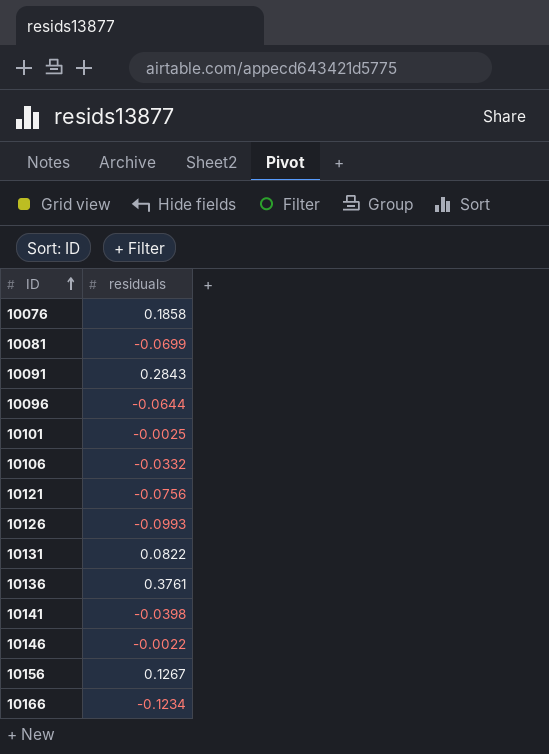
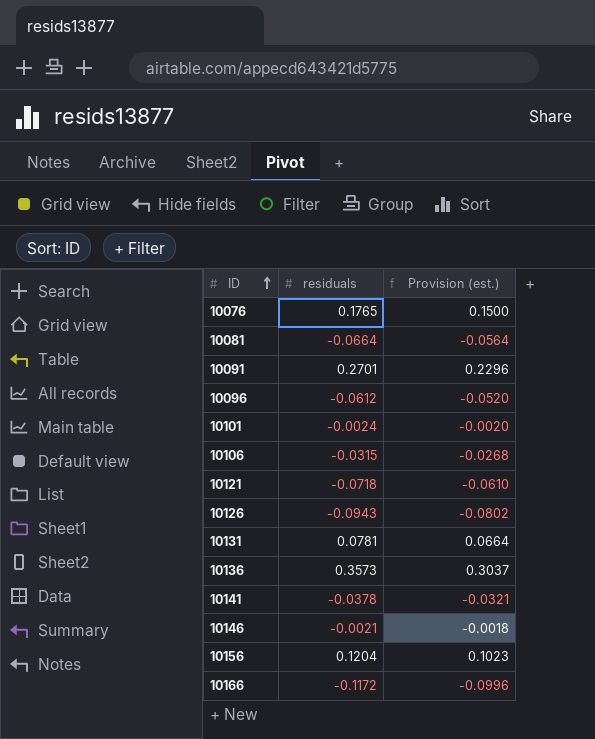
column Provision (est.) | formula: none -> [residuals] * 0.85
10076 | residuals: 0.1858 -> 0.1765
10081 | residuals: -0.0699 -> -0.0664
10091 | residuals: 0.2843 -> 0.2701
10096 | residuals: -0.0644 -> -0.0612
10101 | residuals: -0.0025 -> -0.0024
10106 | residuals: -0.0332 -> -0.0315
10121 | residuals: -0.0756 -> -0.0718
10126 | residuals: -0.0993 -> -0.0943
10131 | residuals: 0.0822 -> 0.0781
10136 | residuals: 0.3761 -> 0.3573
10141 | residuals: -0.0398 -> -0.0378
10146 | residuals: -0.0022 -> -0.0021
10156 | residuals: 0.1267 -> 0.1204
10166 | residuals: -0.1234 -> -0.1172

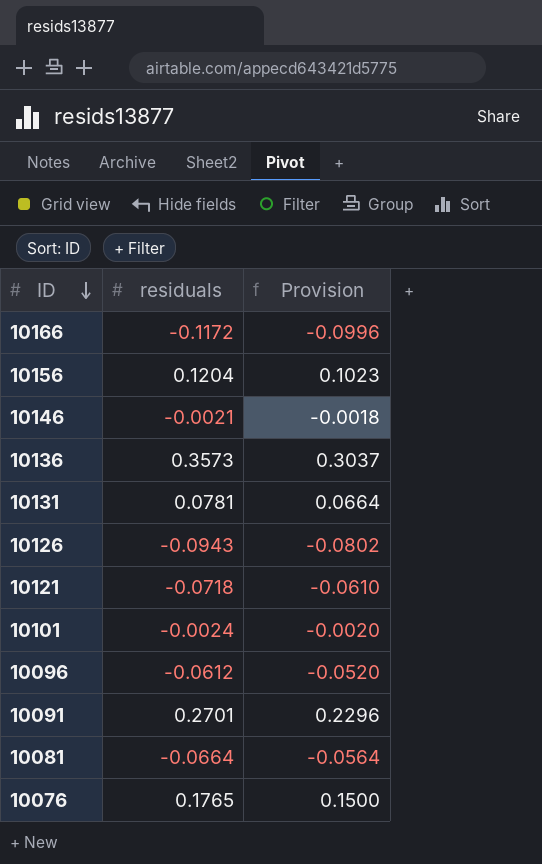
row order: ID ascending -> ID descending
column name: Provision (est.) -> Provision
row 10106: -0.0315 | -0.0268 -> none
row 10141: -0.0378 | -0.0321 -> none

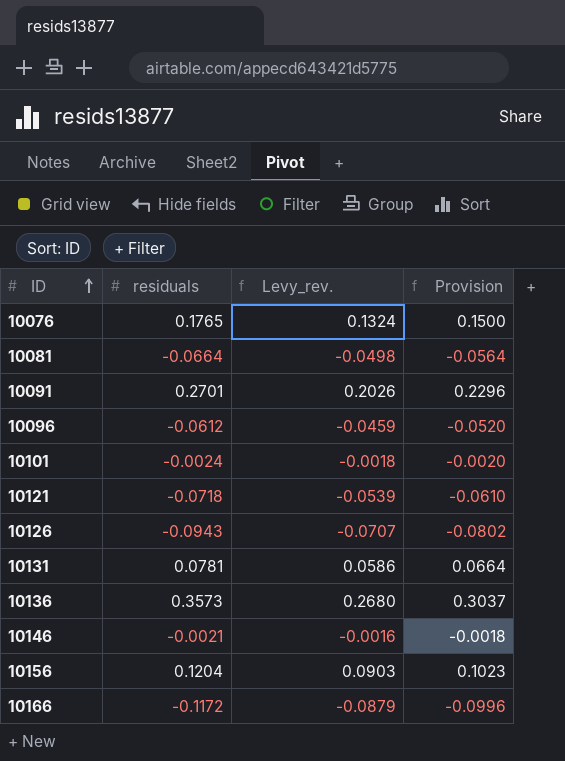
row order: ID descending -> ID ascending
column Levy_rev. | formula: none -> [residuals] * 0.75

